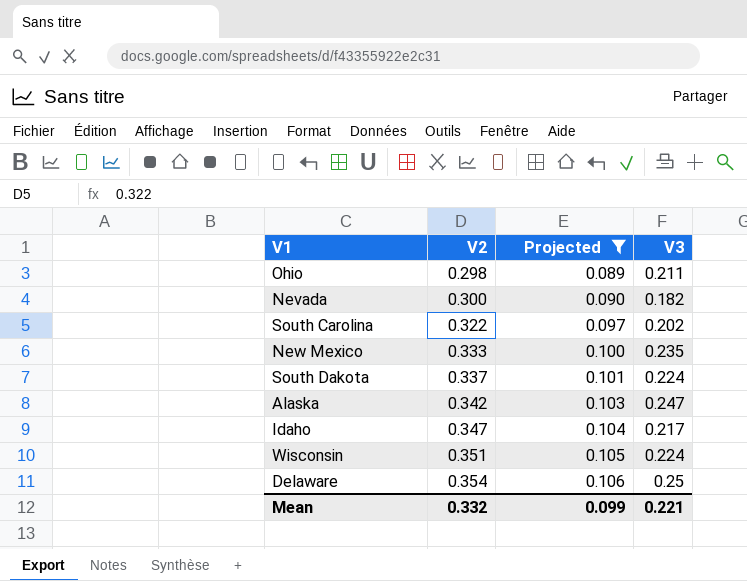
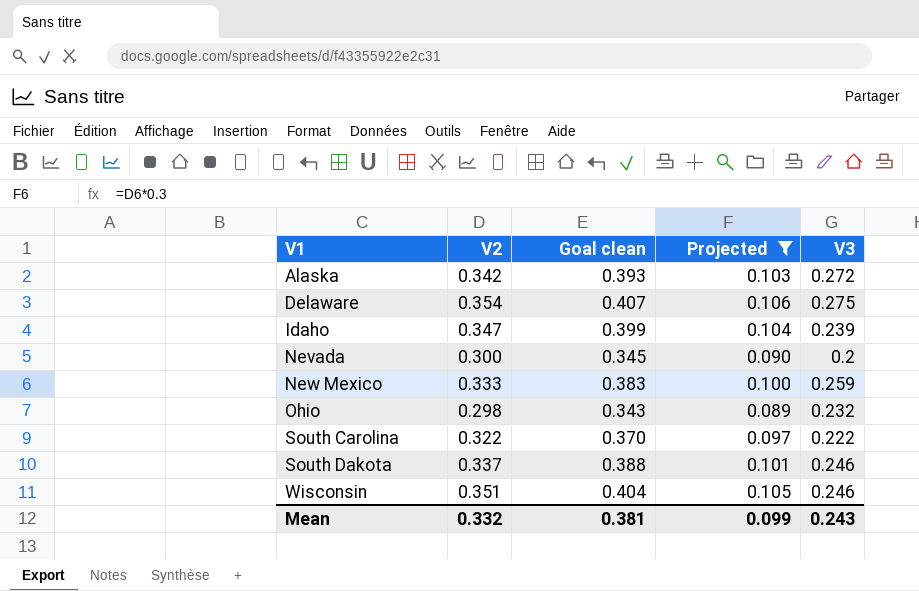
row order: V2 ascending -> V1 ascending
column Goal clean | formula: none -> [V2] * 1.15
Alaska | V3: 0.247 -> 0.272
Delaware | V3: 0.25 -> 0.275
Idaho | V3: 0.217 -> 0.239
Nevada | V3: 0.182 -> 0.2
New Mexico | V3: 0.235 -> 0.259
Ohio | V3: 0.211 -> 0.232
South Carolina | V3: 0.202 -> 0.222
South Dakota | V3: 0.224 -> 0.246
Wisconsin | V3: 0.224 -> 0.246
Mean | V3: 0.221 -> 0.243

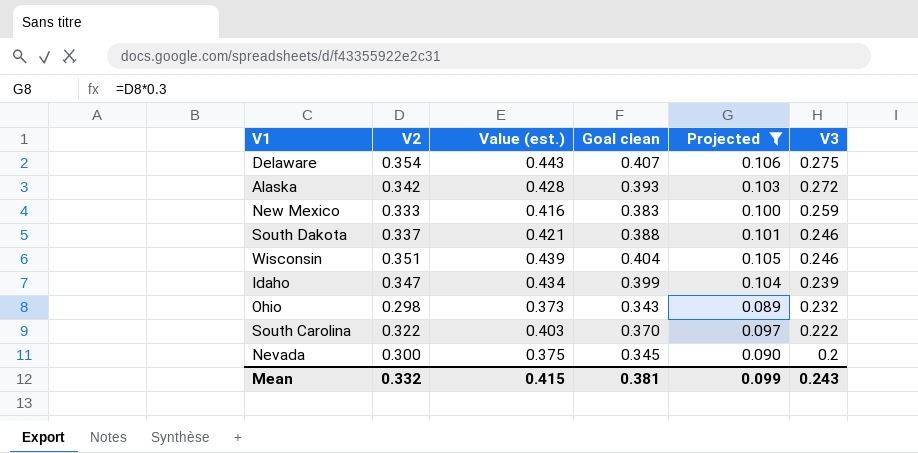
row order: V1 ascending -> V3 descending
column Value (est.) | formula: none -> [V2] * 1.25

